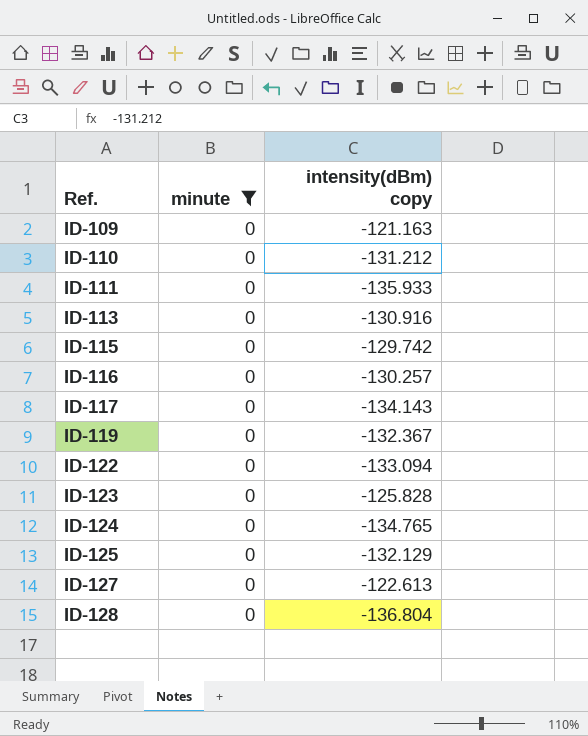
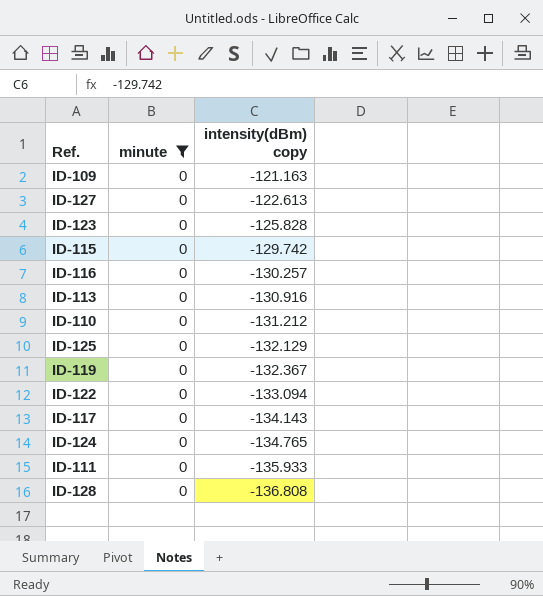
row order: Ref. ascending -> intensity(dBm) copy descending
ID-128 | intensity(dBm) copy: -136.804 -> -136.808

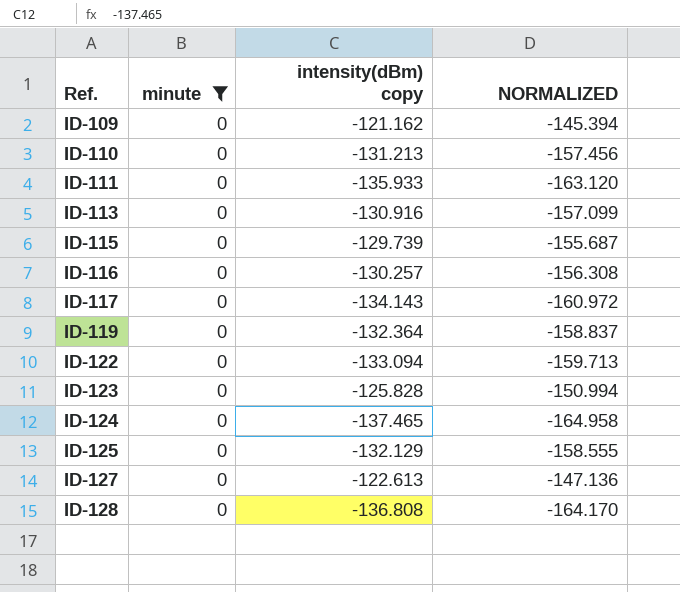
row order: intensity(dBm) copy descending -> Ref. ascending
column NORMALIZED | formula: none -> [intensity(dBm) copy] * 1.2
ID-109 | intensity(dBm) copy: -121.163 -> -121.162
ID-110 | intensity(dBm) copy: -131.212 -> -131.213
ID-115 | intensity(dBm) copy: -129.742 -> -129.739
ID-119 | intensity(dBm) copy: -132.367 -> -132.364
ID-124 | intensity(dBm) copy: -134.765 -> -137.465

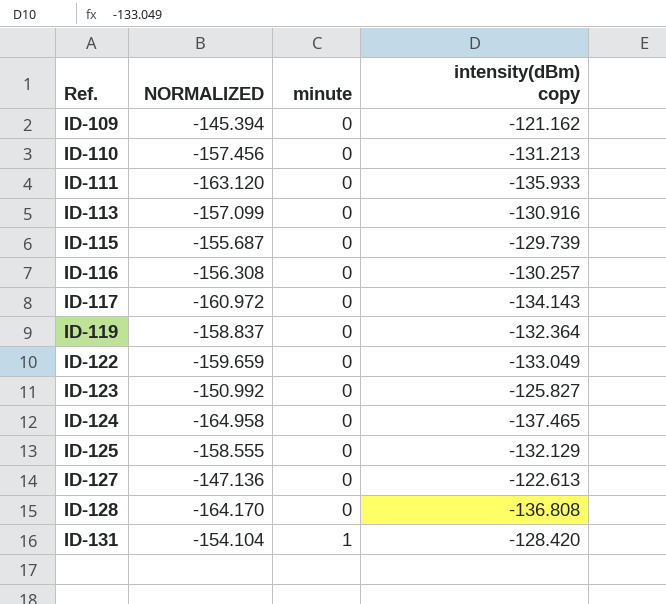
filter: minute = 0 -> none
column NORMALIZED | position: 4 -> 2
ID-122 | NORMALIZED: -159.713 -> -159.659
ID-122 | intensity(dBm) copy: -133.094 -> -133.049
ID-123 | NORMALIZED: -150.994 -> -150.992
ID-123 | intensity(dBm) copy: -125.828 -> -125.827

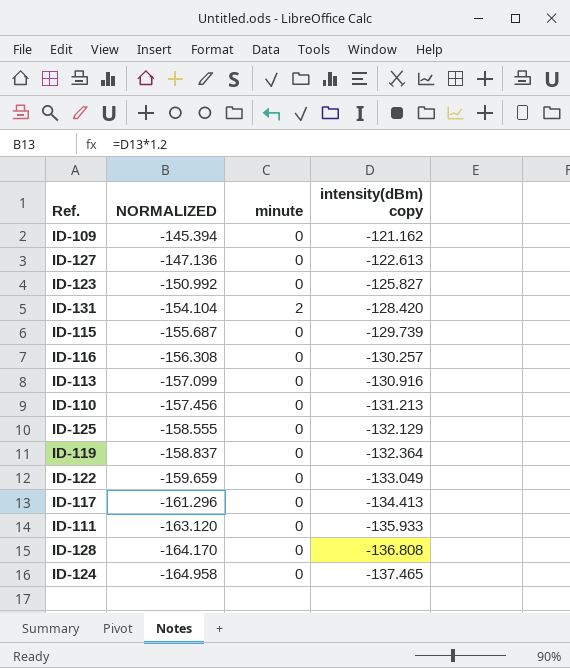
row order: Ref. ascending -> NORMALIZED descending
ID-131 | minute: 1 -> 2
ID-117 | NORMALIZED: -160.972 -> -161.296
ID-117 | intensity(dBm) copy: -134.143 -> -134.413

